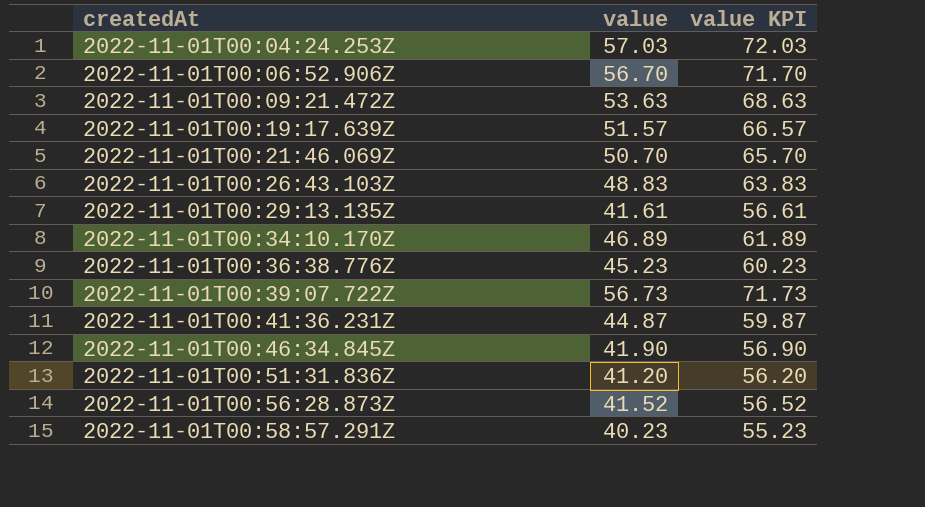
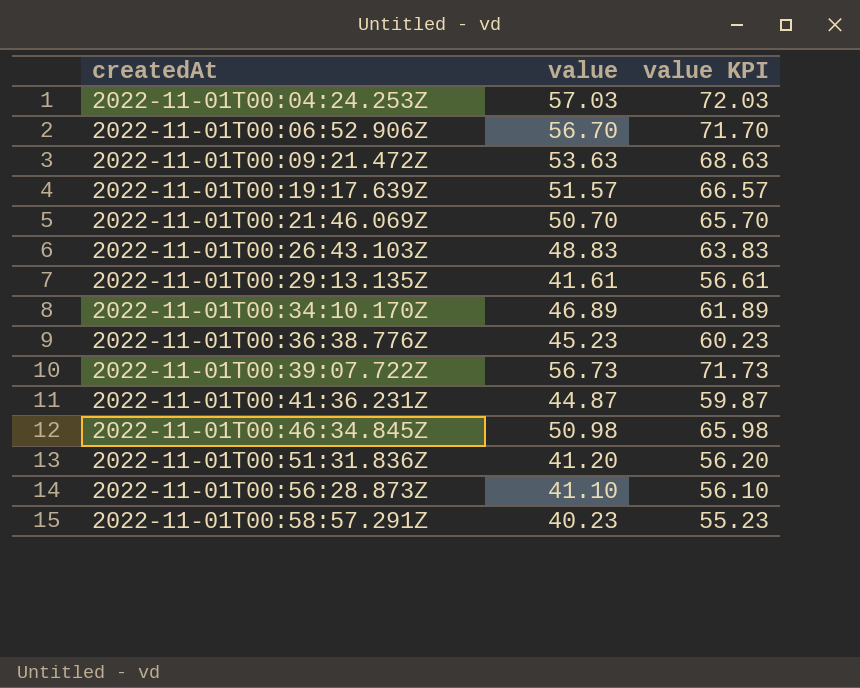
2022-11-01T00:46:34.845Z | value: 41.90 -> 50.98
2022-11-01T00:46:34.845Z | value KPI: 56.90 -> 65.98
2022-11-01T00:56:28.873Z | value: 41.52 -> 41.10
2022-11-01T00:56:28.873Z | value KPI: 56.52 -> 56.10

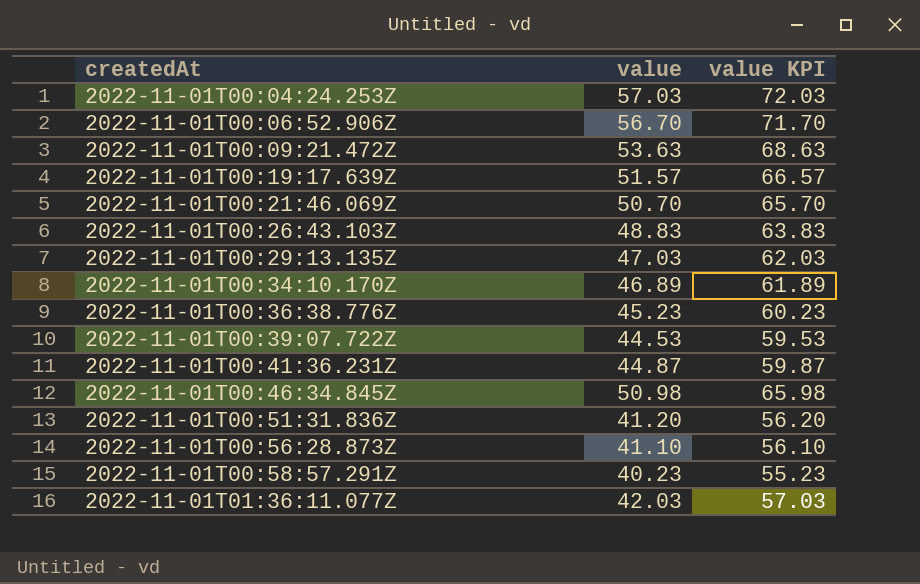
2022-11-01T00:29:13.135Z | value: 41.61 -> 47.03
2022-11-01T00:29:13.135Z | value KPI: 56.61 -> 62.03
2022-11-01T00:39:07.722Z | value: 56.73 -> 44.53
2022-11-01T00:39:07.722Z | value KPI: 71.73 -> 59.53
row 2022-11-01T01:36:11.077Z: none -> 42.03 | 57.03

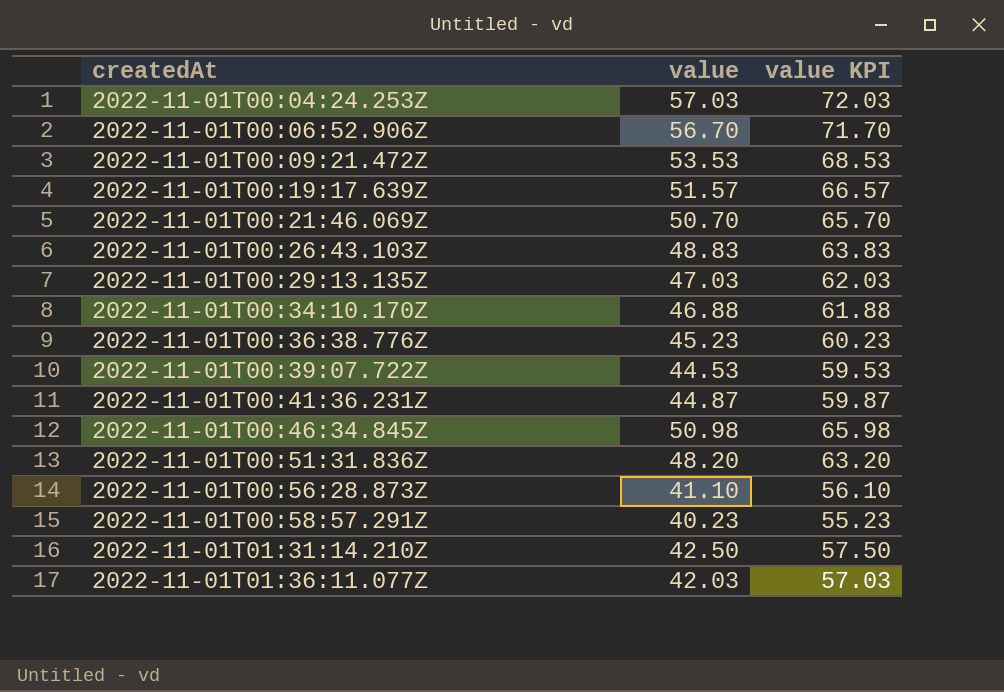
2022-11-01T00:09:21.472Z | value: 53.63 -> 53.53
2022-11-01T00:09:21.472Z | value KPI: 68.63 -> 68.53
2022-11-01T00:34:10.170Z | value: 46.89 -> 46.88
2022-11-01T00:34:10.170Z | value KPI: 61.89 -> 61.88
2022-11-01T00:51:31.836Z | value: 41.20 -> 48.20
2022-11-01T00:51:31.836Z | value KPI: 56.20 -> 63.20
row 2022-11-01T01:31:14.210Z: none -> 42.50 | 57.50

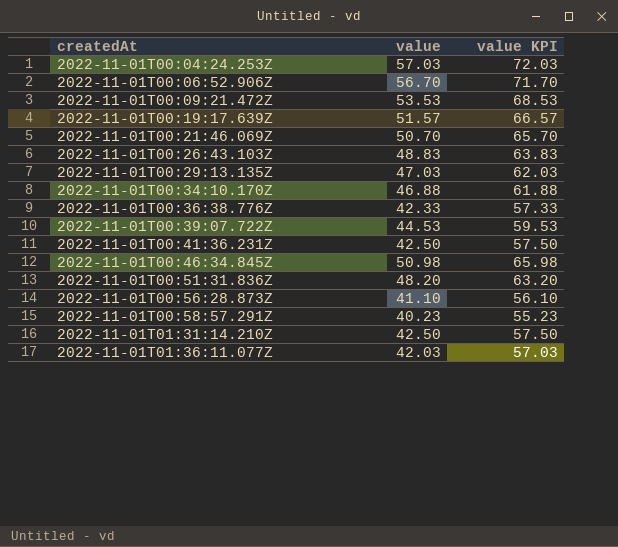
2022-11-01T00:36:38.776Z | value: 45.23 -> 42.33
2022-11-01T00:36:38.776Z | value KPI: 60.23 -> 57.33
2022-11-01T00:41:36.231Z | value: 44.87 -> 42.50
2022-11-01T00:41:36.231Z | value KPI: 59.87 -> 57.50

